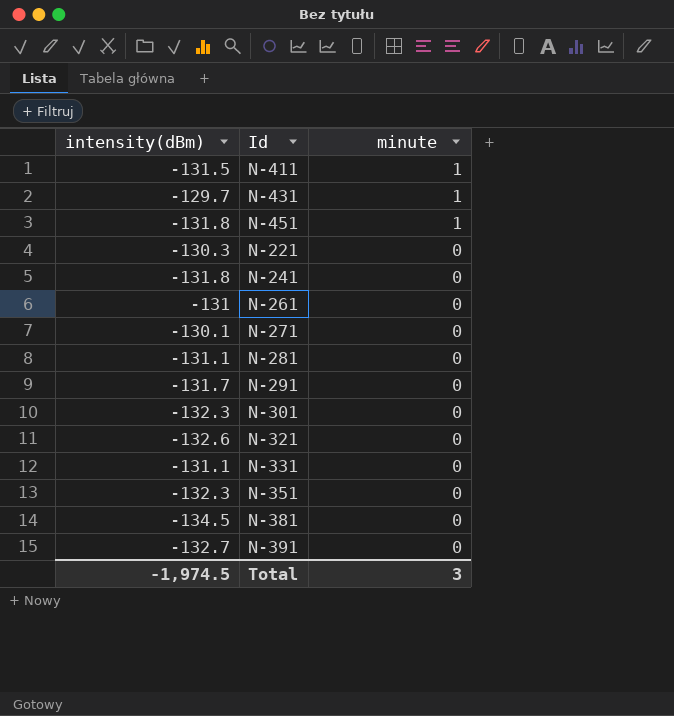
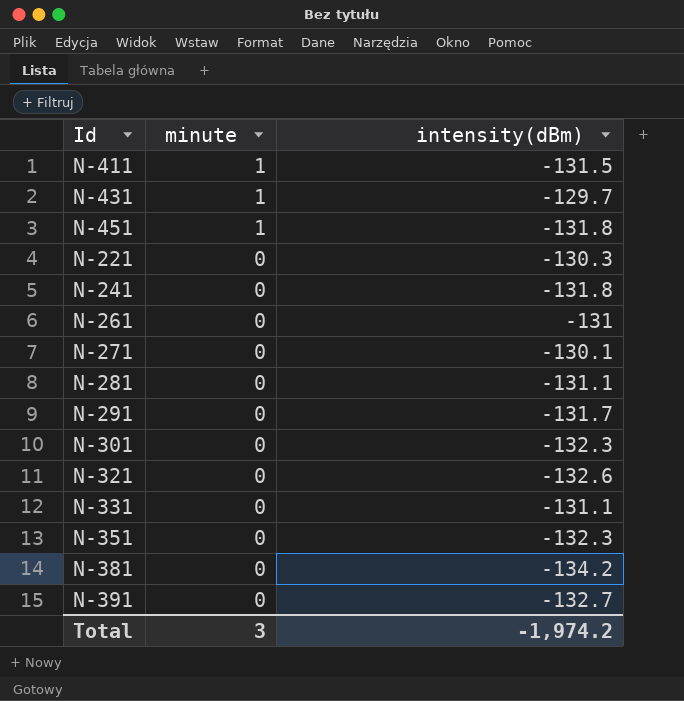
column intensity(dBm) | position: 1 -> 3
N-381 | intensity(dBm): -134.5 -> -134.2
Total | intensity(dBm): -1,974.5 -> -1,974.2

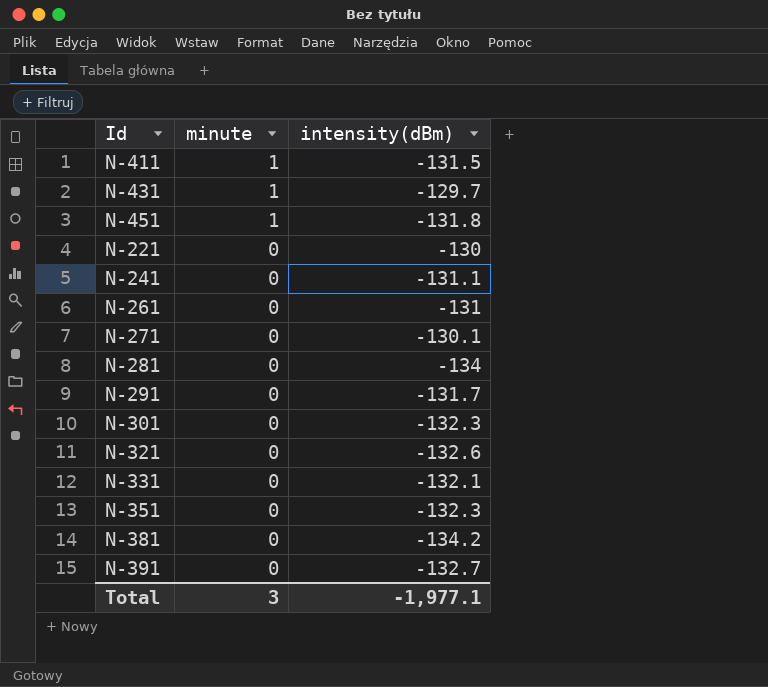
N-221 | intensity(dBm): -130.3 -> -130
N-241 | intensity(dBm): -131.8 -> -131.1
N-281 | intensity(dBm): -131.1 -> -134
N-331 | intensity(dBm): -131.1 -> -132.1
Total | intensity(dBm): -1,974.2 -> -1,977.1

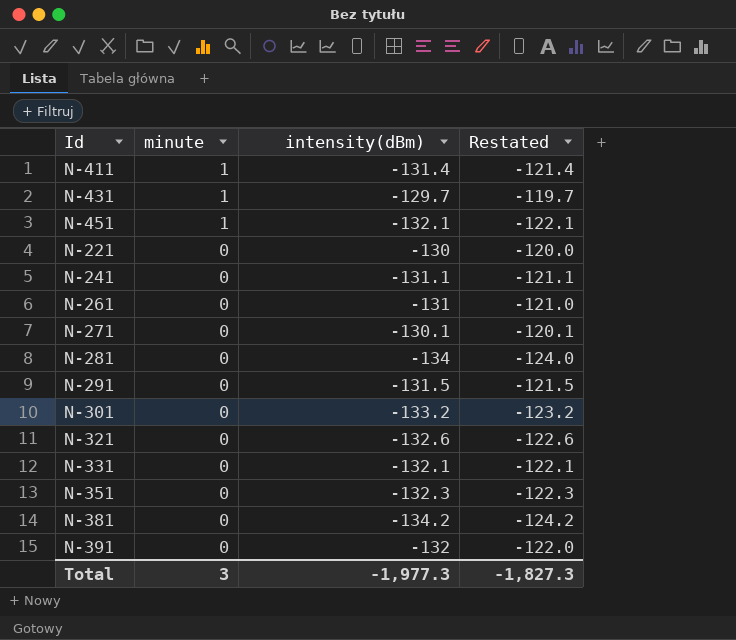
column Restated | formula: none -> [intensity(dBm)] + 10
N-411 | intensity(dBm): -131.5 -> -131.4
N-451 | intensity(dBm): -131.8 -> -132.1
N-291 | intensity(dBm): -131.7 -> -131.5
N-301 | intensity(dBm): -132.3 -> -133.2
N-391 | intensity(dBm): -132.7 -> -132
Total | intensity(dBm): -1,977.1 -> -1,977.3

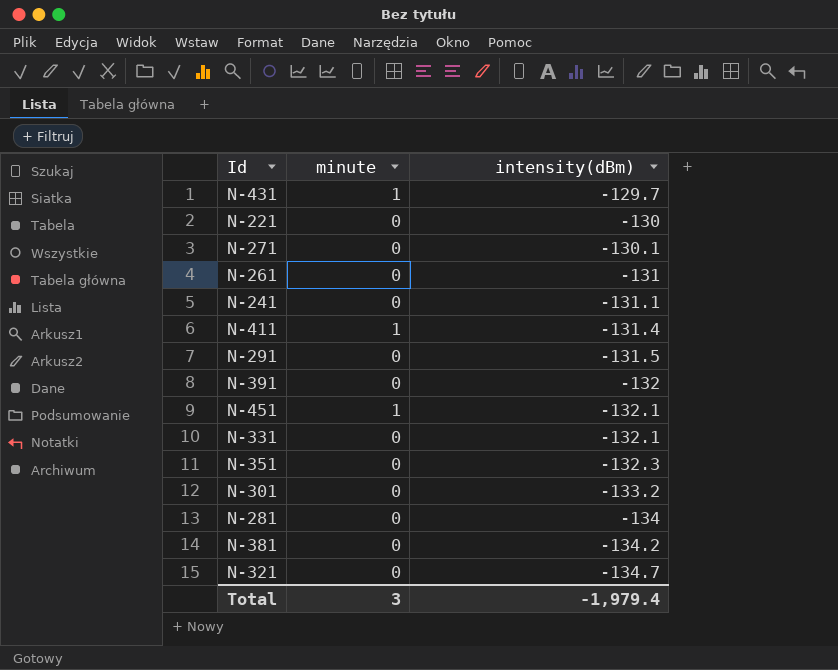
row order: minute descending -> intensity(dBm) descending
column Restated | formula: [intensity(dBm)] + 10 -> none
N-321 | intensity(dBm): -132.6 -> -134.7
Total | intensity(dBm): -1,977.3 -> -1,979.4

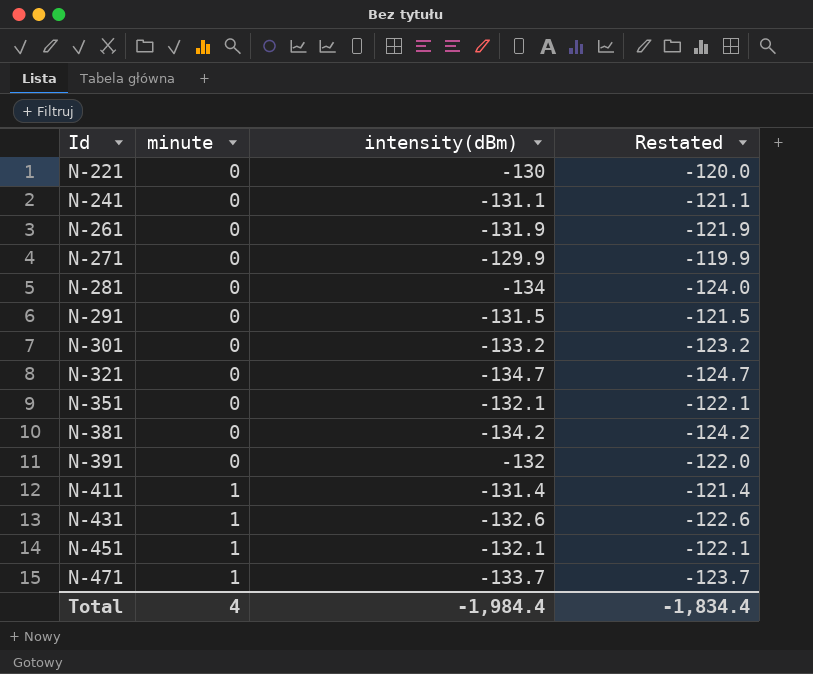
row order: intensity(dBm) descending -> Id ascending
column Restated | formula: none -> [intensity(dBm)] + 10
row N-331: 0 | -132.1 -> none
N-261 | intensity(dBm): -131 -> -131.9
N-271 | intensity(dBm): -130.1 -> -129.9
N-351 | intensity(dBm): -132.3 -> -132.1
N-431 | intensity(dBm): -129.7 -> -132.6
row N-471: none -> 1 | -133.7 | -123.7
Total | minute: 3 -> 4
Total | intensity(dBm): -1,979.4 -> -1,984.4

